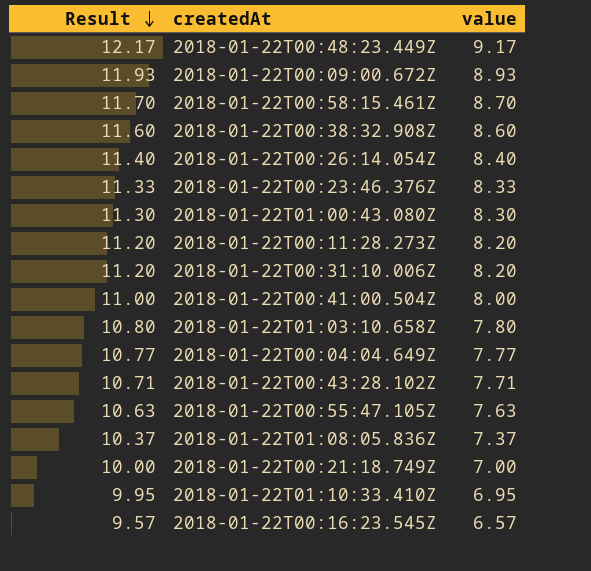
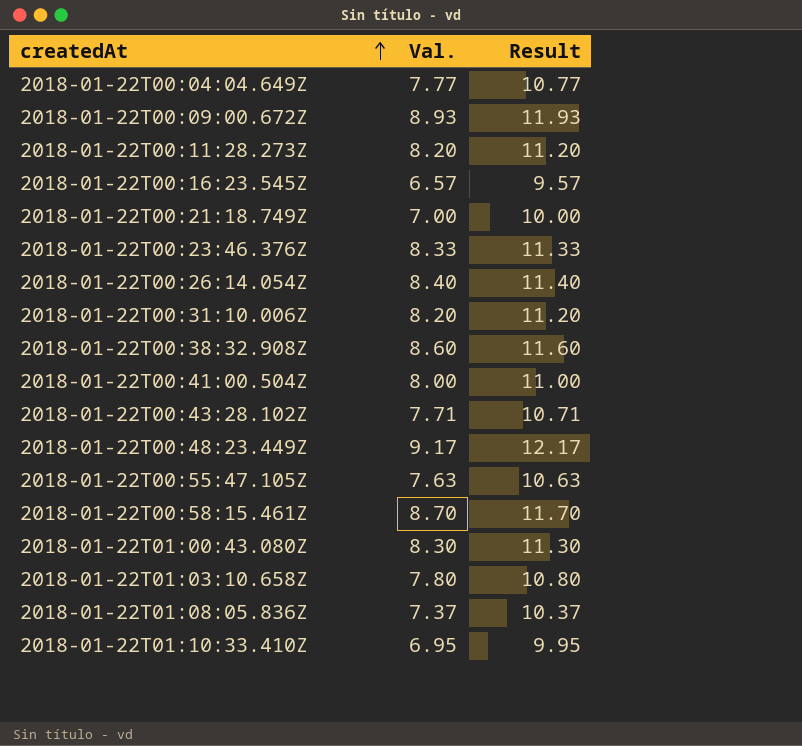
row order: Result descending -> createdAt ascending
column name: value -> Val.
column Result | position: 1 -> 3

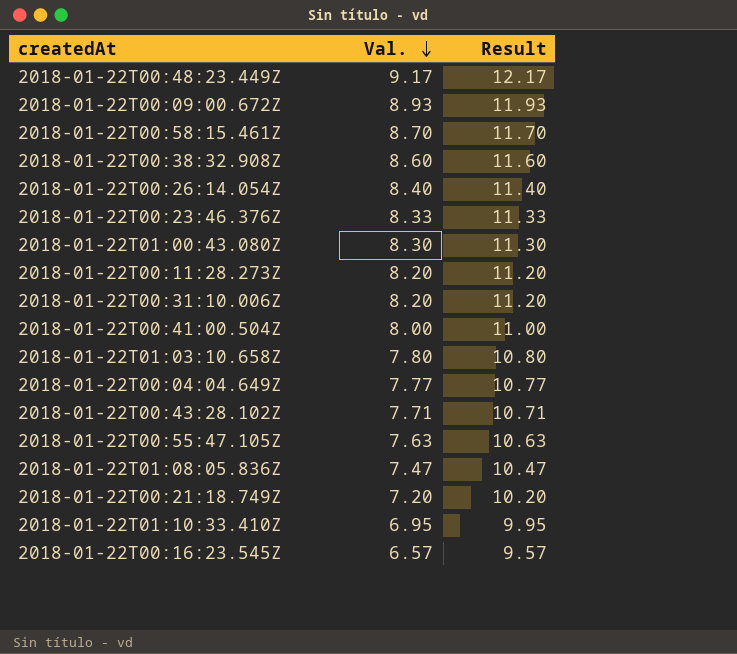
row order: createdAt ascending -> Val. descending
2018-01-22T01:08:05.836Z | Val.: 7.37 -> 7.47
2018-01-22T01:08:05.836Z | Result: 10.37 -> 10.47
2018-01-22T00:21:18.749Z | Val.: 7.00 -> 7.20
2018-01-22T00:21:18.749Z | Result: 10.00 -> 10.20

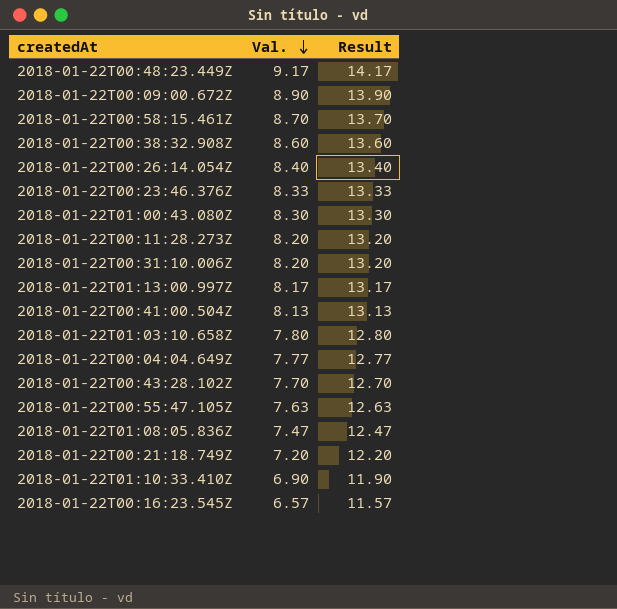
column Result | formula: [Val.] + 3 -> [Val.] + 5
2018-01-22T00:09:00.672Z | Val.: 8.93 -> 8.90
row 2018-01-22T01:13:00.997Z: none -> 8.17 | 13.17
2018-01-22T00:41:00.504Z | Val.: 8.00 -> 8.13
2018-01-22T00:43:28.102Z | Val.: 7.71 -> 7.70
2018-01-22T01:10:33.410Z | Val.: 6.95 -> 6.90

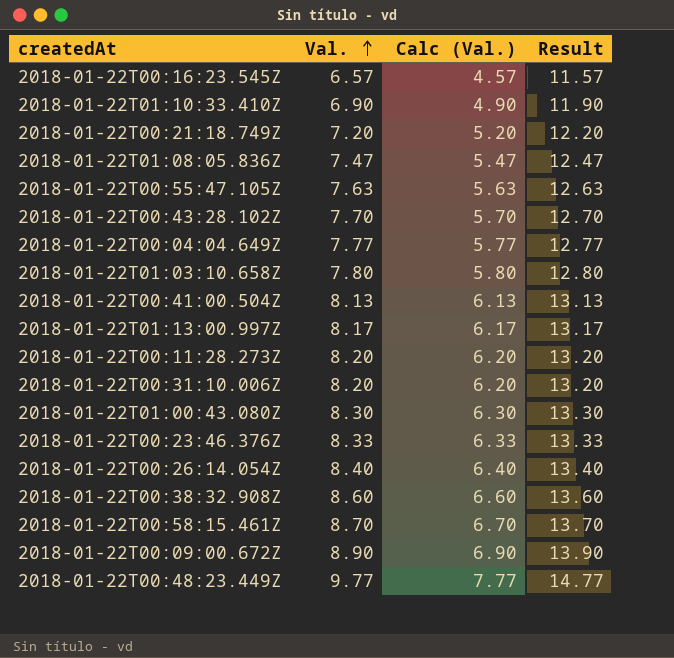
row order: Val. descending -> Val. ascending
column Calc (Val.) | formula: none -> [Val.] - 2
2018-01-22T00:48:23.449Z | Val.: 9.17 -> 9.77
2018-01-22T00:48:23.449Z | Result: 14.17 -> 14.77

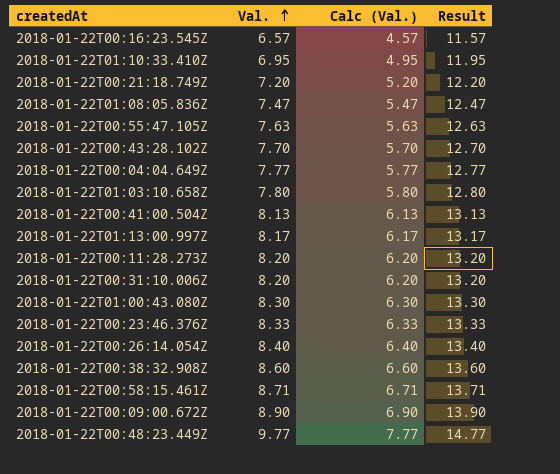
2018-01-22T01:10:33.410Z | Val.: 6.90 -> 6.95
2018-01-22T01:10:33.410Z | Calc (Val.): 4.90 -> 4.95
2018-01-22T01:10:33.410Z | Result: 11.90 -> 11.95
2018-01-22T00:58:15.461Z | Val.: 8.70 -> 8.71
2018-01-22T00:58:15.461Z | Calc (Val.): 6.70 -> 6.71
2018-01-22T00:58:15.461Z | Result: 13.70 -> 13.71

